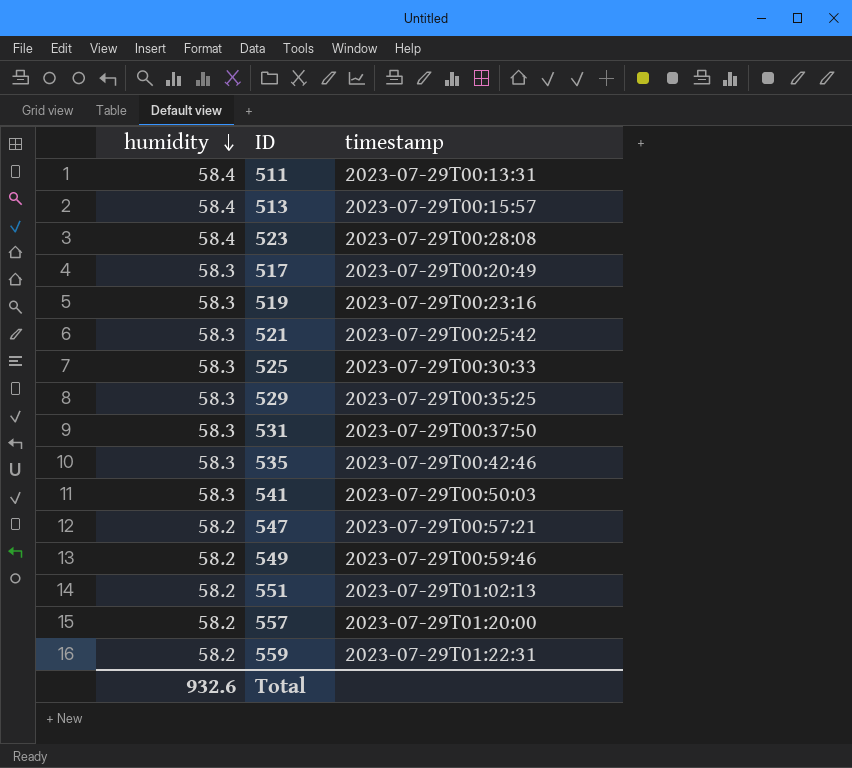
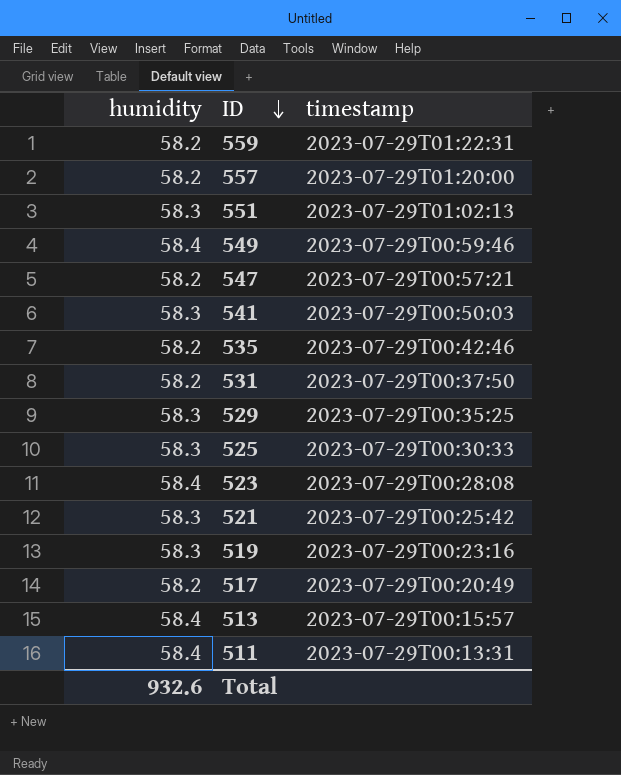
row order: humidity descending -> ID descending
551 | humidity: 58.2 -> 58.3
549 | humidity: 58.2 -> 58.4
535 | humidity: 58.3 -> 58.2
531 | humidity: 58.3 -> 58.2
517 | humidity: 58.3 -> 58.2

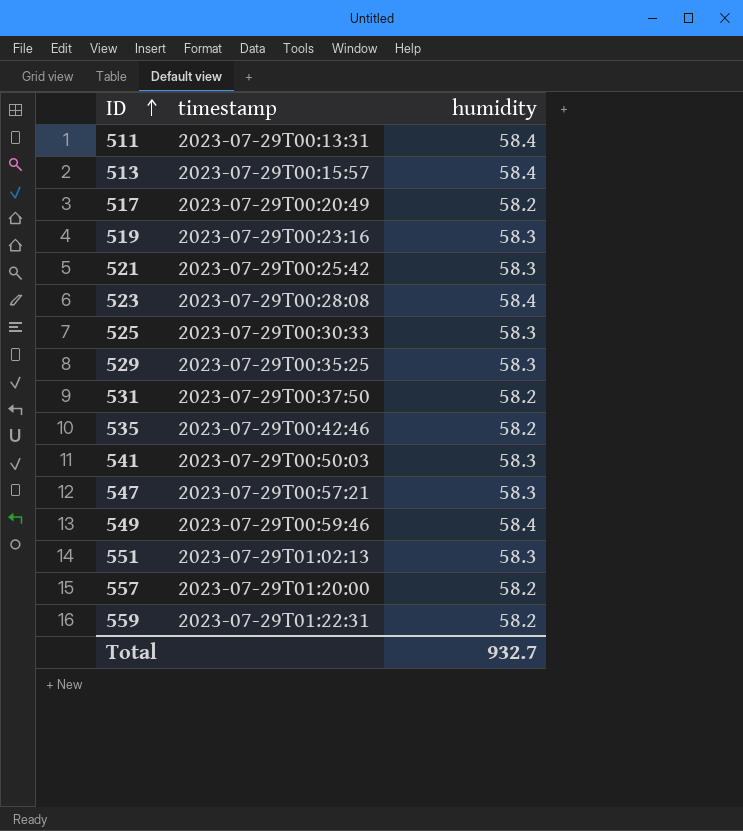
row order: ID descending -> ID ascending
column humidity | position: 1 -> 3
547 | humidity: 58.2 -> 58.3
Total | humidity: 932.6 -> 932.7

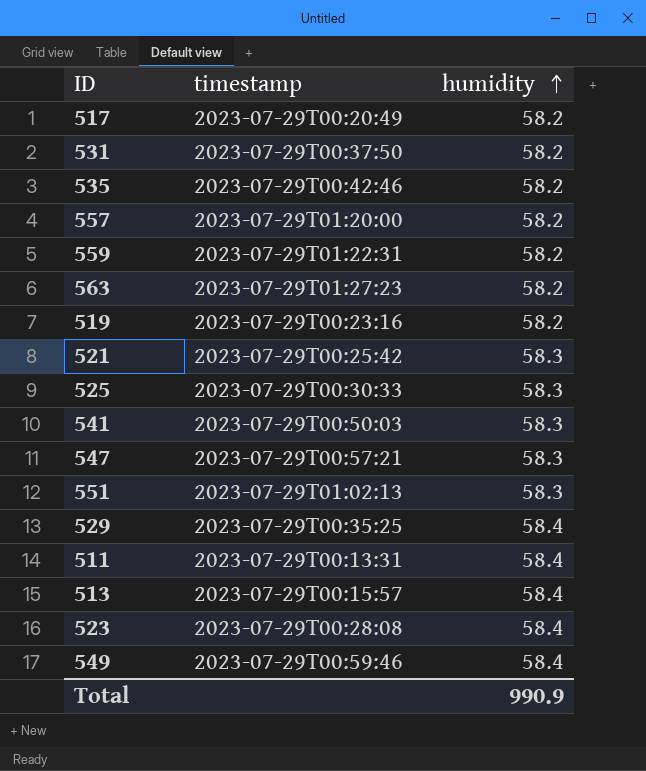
row order: ID ascending -> humidity ascending
row 563: none -> 2023-07-29T01:27:23 | 58.2
519 | humidity: 58.3 -> 58.2
529 | humidity: 58.3 -> 58.4
Total | humidity: 932.7 -> 990.9

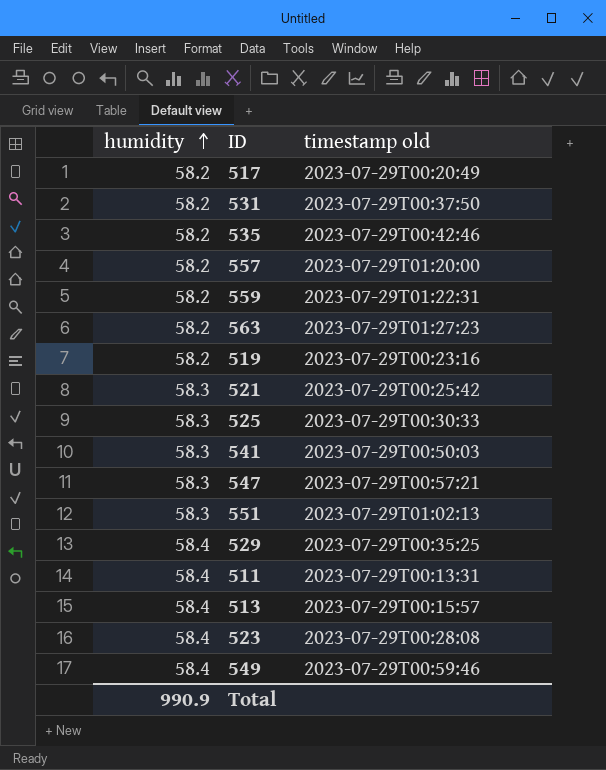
column humidity | position: 3 -> 1
column name: timestamp -> timestamp old

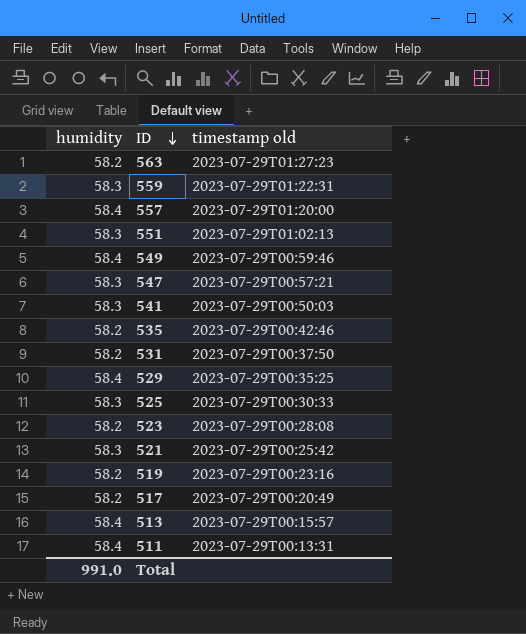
row order: humidity ascending -> ID descending
559 | humidity: 58.2 -> 58.3
557 | humidity: 58.2 -> 58.4
523 | humidity: 58.4 -> 58.2
Total | humidity: 990.9 -> 991.0

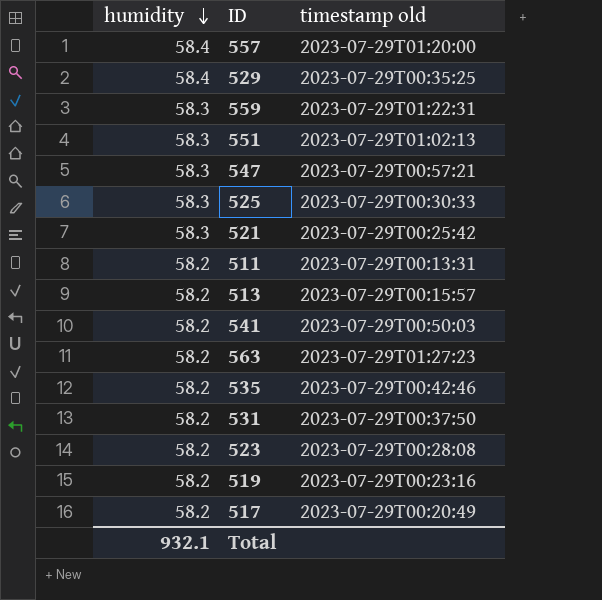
row order: ID descending -> humidity descending
row 549: 58.4 | 2023-07-29T00:59:46 -> none
511 | humidity: 58.4 -> 58.2
513 | humidity: 58.4 -> 58.2
541 | humidity: 58.3 -> 58.2
Total | humidity: 991.0 -> 932.1

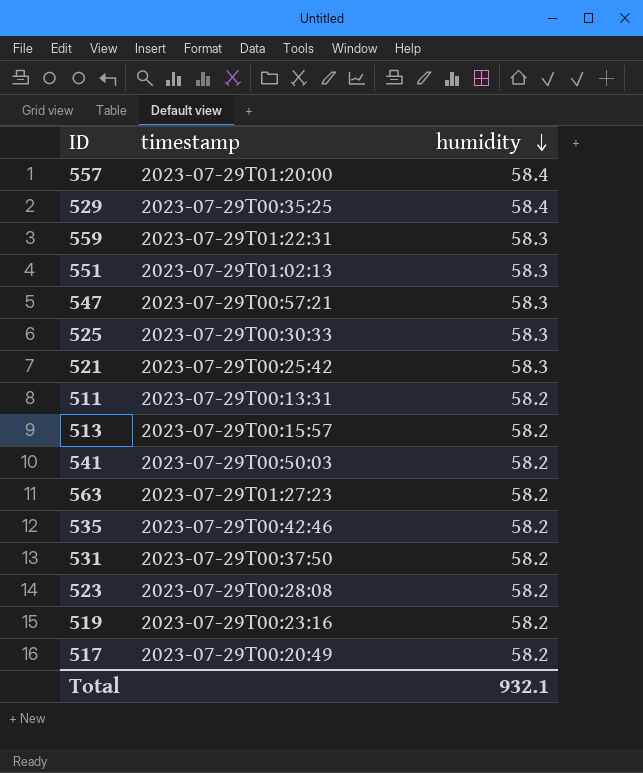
column name: timestamp old -> timestamp
column humidity | position: 1 -> 3

